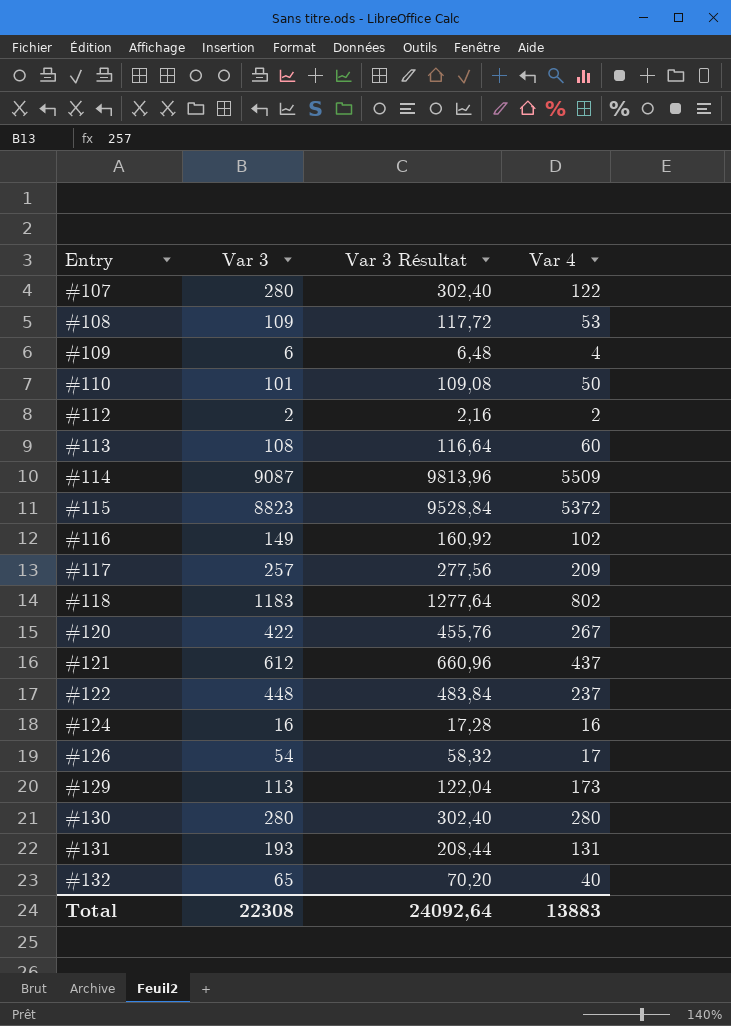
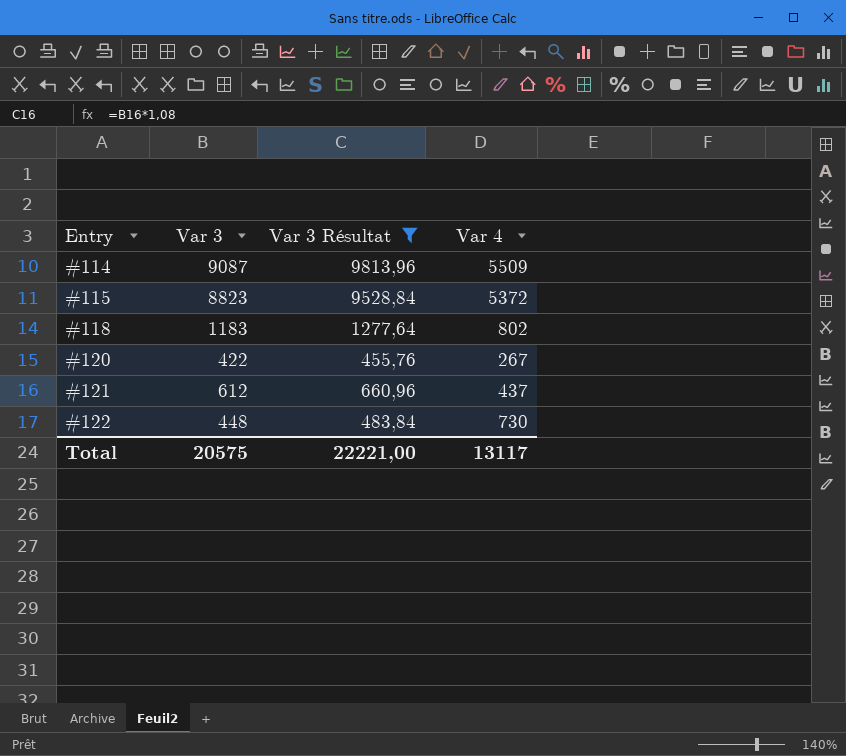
filter: none -> Var 3 Résultat >= 455,76
#122 | Var 4: 237 -> 730
Total | Var 3: 22308 -> 20575
Total | Var 3 Résultat: 24092,64 -> 22221,00
Total | Var 4: 13883 -> 13117

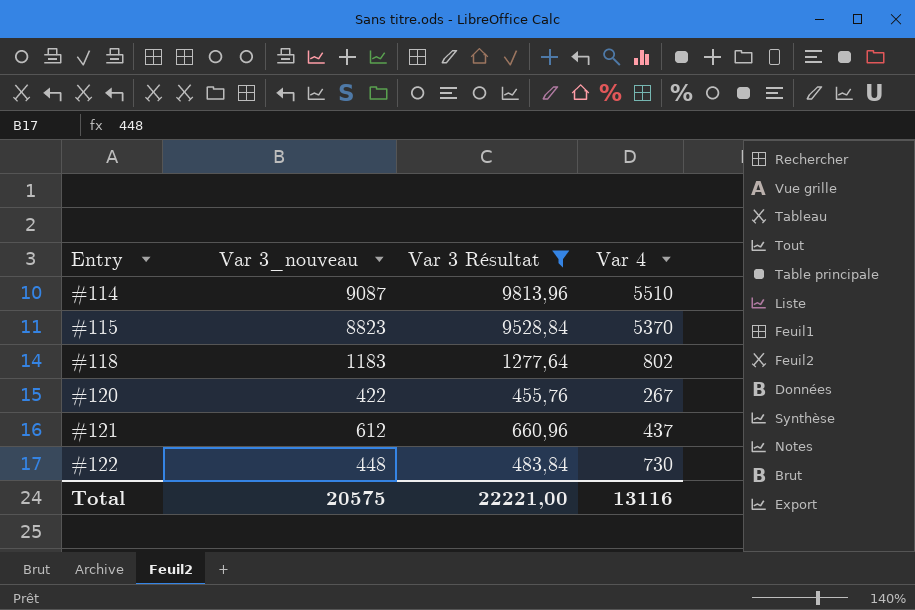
column name: Var 3 -> Var 3_nouveau
#114 | Var 4: 5509 -> 5510
#115 | Var 4: 5372 -> 5370
Total | Var 4: 13117 -> 13116

